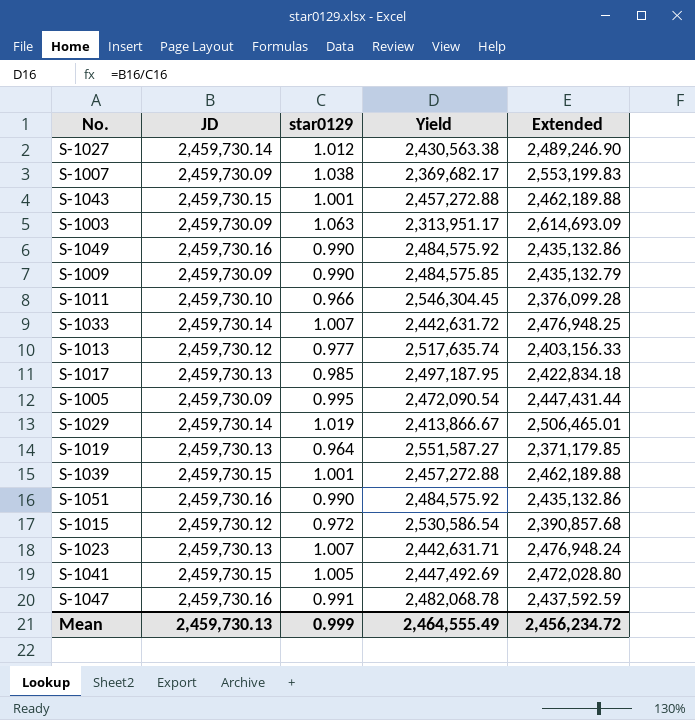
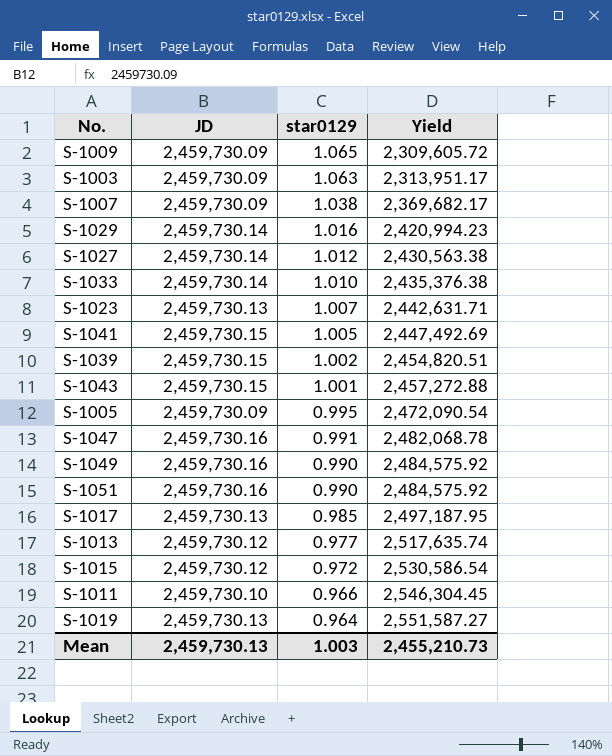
row order: none -> star0129 descending
column Extended | formula: [JD] * [star0129] -> none
S-1009 | star0129: 0.990 -> 1.065
S-1009 | Yield: 2,484,575.85 -> 2,309,605.72
S-1029 | star0129: 1.019 -> 1.016
S-1029 | Yield: 2,413,866.67 -> 2,420,994.23
S-1033 | star0129: 1.007 -> 1.010
S-1033 | Yield: 2,442,631.72 -> 2,435,376.38
S-1039 | star0129: 1.001 -> 1.002
S-1039 | Yield: 2,457,272.88 -> 2,454,820.51
Mean | star0129: 0.999 -> 1.003
Mean | Yield: 2,464,555.49 -> 2,455,210.73

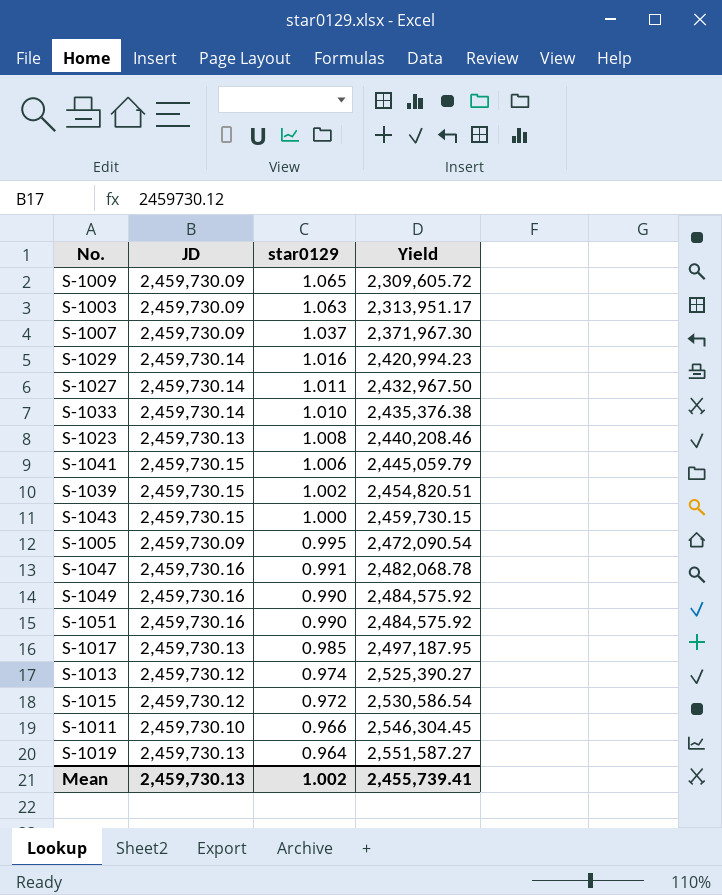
S-1007 | star0129: 1.038 -> 1.037
S-1007 | Yield: 2,369,682.17 -> 2,371,967.30
S-1027 | star0129: 1.012 -> 1.011
S-1027 | Yield: 2,430,563.38 -> 2,432,967.50
S-1023 | star0129: 1.007 -> 1.008
S-1023 | Yield: 2,442,631.71 -> 2,440,208.46
S-1041 | star0129: 1.005 -> 1.006
S-1041 | Yield: 2,447,492.69 -> 2,445,059.79
S-1043 | star0129: 1.001 -> 1.000
S-1043 | Yield: 2,457,272.88 -> 2,459,730.15
S-1013 | star0129: 0.977 -> 0.974
S-1013 | Yield: 2,517,635.74 -> 2,525,390.27
Mean | star0129: 1.003 -> 1.002
Mean | Yield: 2,455,210.73 -> 2,455,739.41

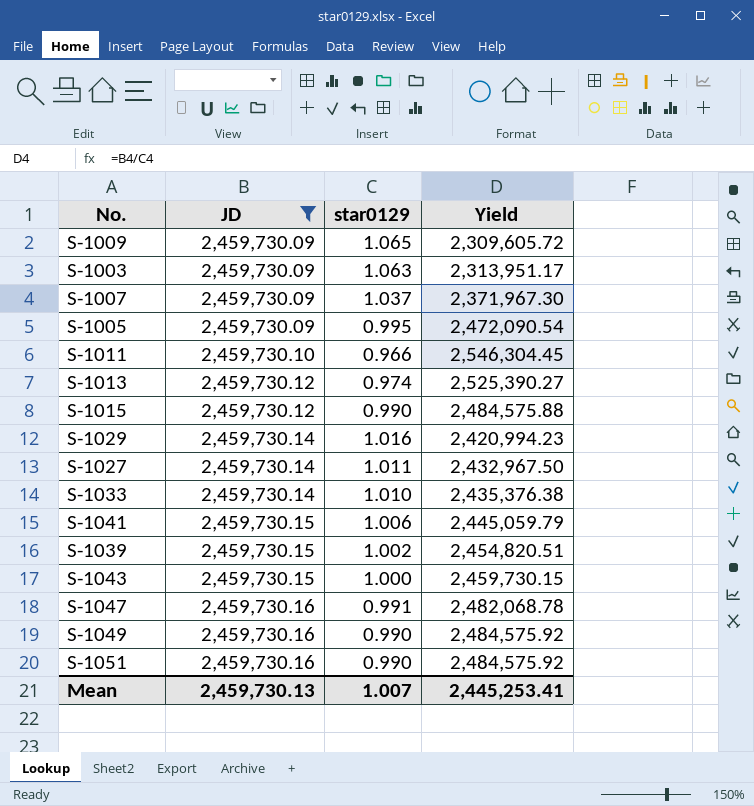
filter: none -> JD != 2,459,730.13
row order: star0129 descending -> JD ascending
S-1015 | star0129: 0.972 -> 0.990
S-1015 | Yield: 2,530,586.54 -> 2,484,575.88
Mean | star0129: 1.002 -> 1.007
Mean | Yield: 2,455,739.41 -> 2,445,253.41

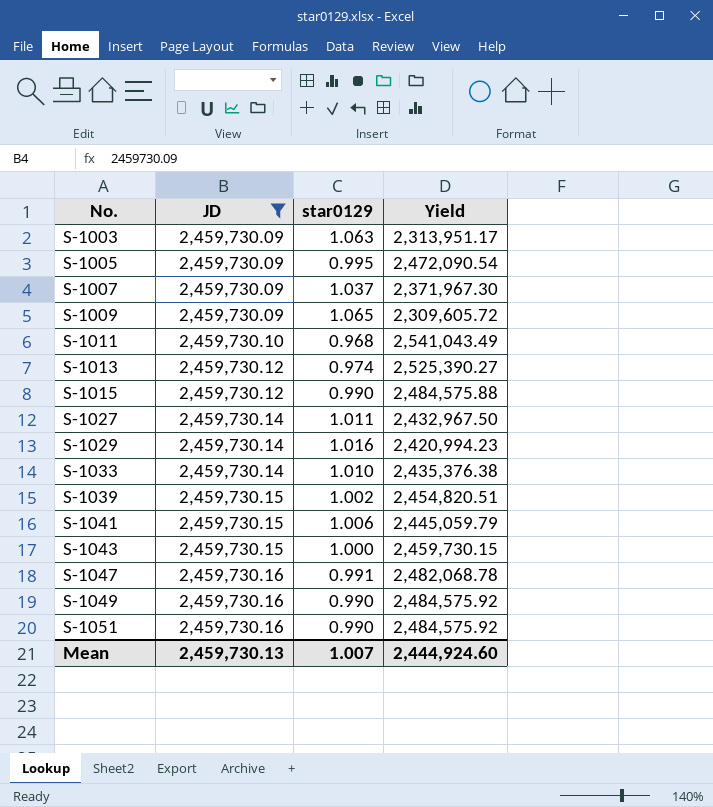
row order: JD ascending -> No. ascending
S-1011 | star0129: 0.966 -> 0.968
S-1011 | Yield: 2,546,304.45 -> 2,541,043.49
Mean | Yield: 2,445,253.41 -> 2,444,924.60

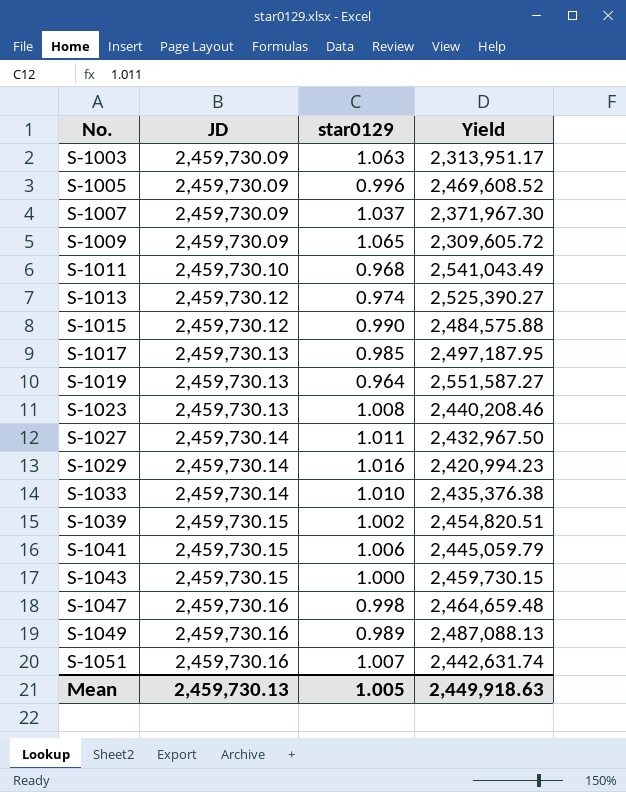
filter: JD != 2,459,730.13 -> none
S-1005 | star0129: 0.995 -> 0.996
S-1005 | Yield: 2,472,090.54 -> 2,469,608.52
S-1047 | star0129: 0.991 -> 0.998
S-1047 | Yield: 2,482,068.78 -> 2,464,659.48
S-1049 | star0129: 0.990 -> 0.989
S-1049 | Yield: 2,484,575.92 -> 2,487,088.13
S-1051 | star0129: 0.990 -> 1.007
S-1051 | Yield: 2,484,575.92 -> 2,442,631.74
Mean | star0129: 1.007 -> 1.005
Mean | Yield: 2,444,924.60 -> 2,449,918.63

